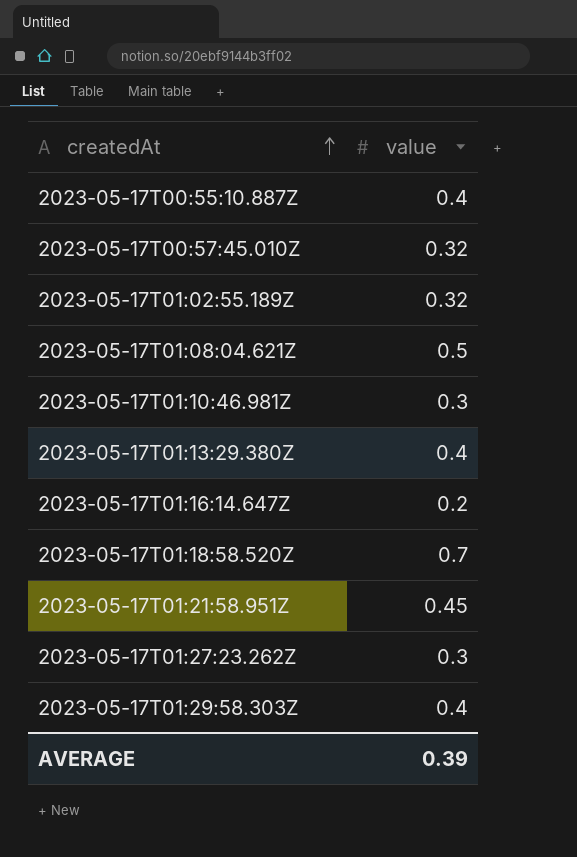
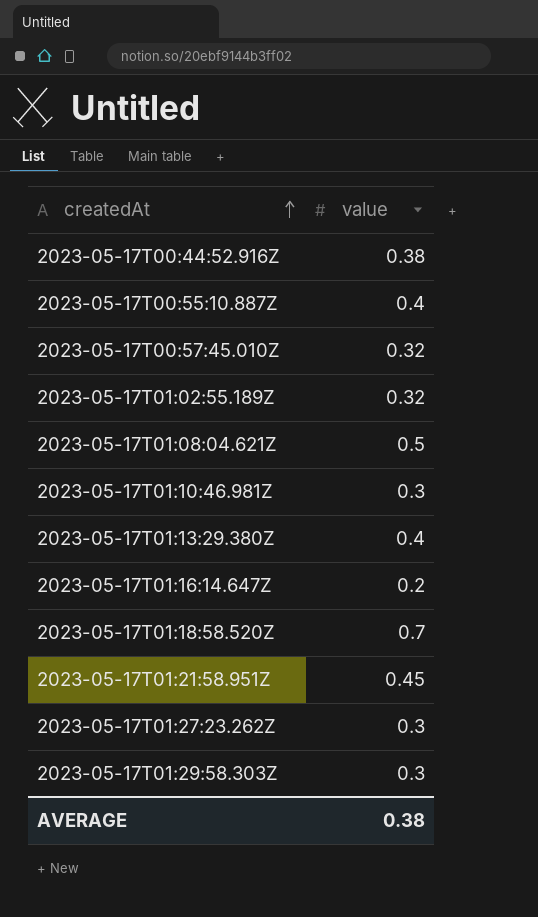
row 2023-05-17T00:44:52.916Z: none -> 0.38
2023-05-17T01:29:58.303Z | value: 0.4 -> 0.3
AVERAGE | value: 0.39 -> 0.38

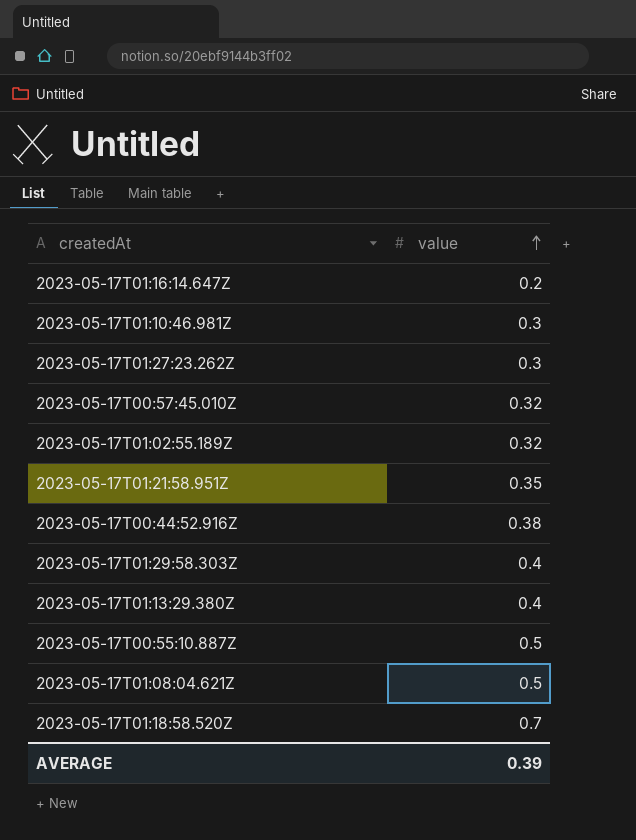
row order: createdAt ascending -> value ascending
2023-05-17T01:21:58.951Z | value: 0.45 -> 0.35
2023-05-17T01:29:58.303Z | value: 0.3 -> 0.4
2023-05-17T00:55:10.887Z | value: 0.4 -> 0.5
AVERAGE | value: 0.38 -> 0.39

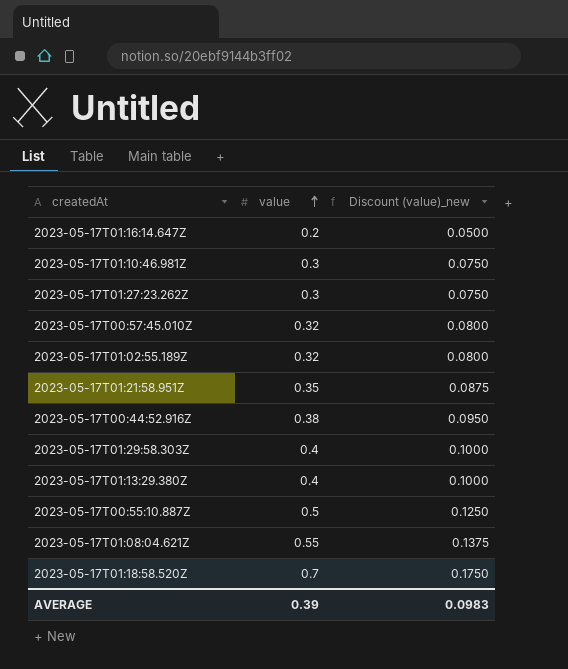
column Discount (value)_new | formula: none -> [value] * 0.25
2023-05-17T01:08:04.621Z | value: 0.5 -> 0.55

